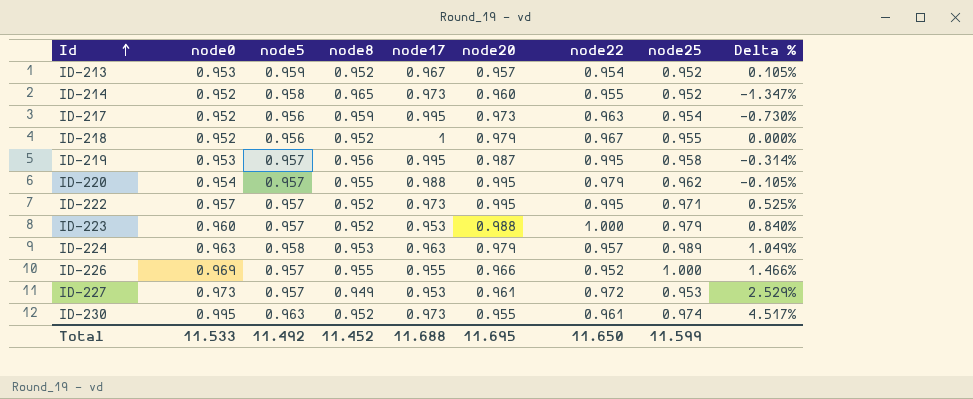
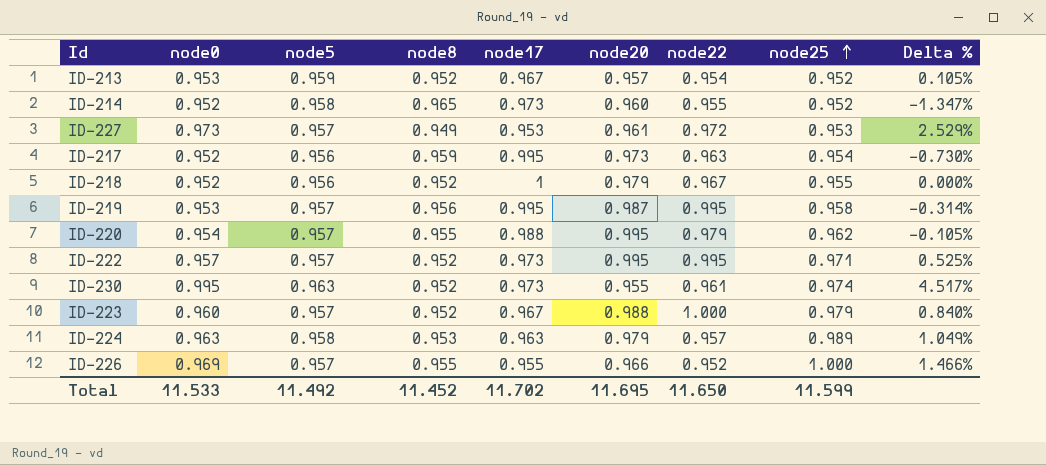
row order: Id ascending -> node25 ascending
ID-223 | node17: 0.953 -> 0.967
Total | node17: 11.688 -> 11.702

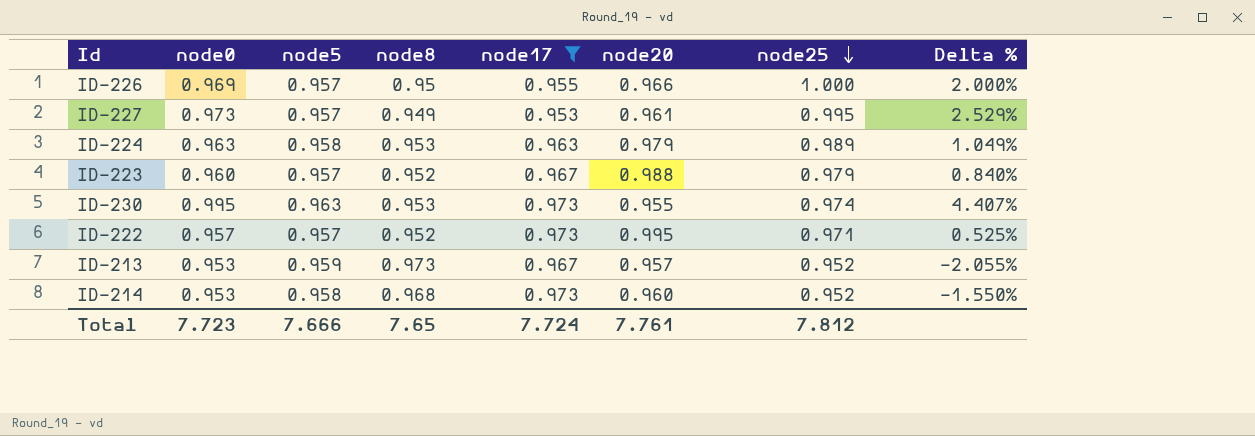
filter: none -> node17 <= 0.973
row order: node25 ascending -> node25 descending
column node22 | position: 7 -> none
ID-226 | node8: 0.955 -> 0.95
ID-226 | Delta %: 1.466% -> 2.000%
ID-227 | node25: 0.953 -> 0.995
ID-230 | node8: 0.952 -> 0.953
ID-230 | Delta %: 4.517% -> 4.407%
ID-213 | node8: 0.952 -> 0.973
ID-213 | Delta %: 0.105% -> -2.055%
ID-214 | node0: 0.952 -> 0.953
ID-214 | node8: 0.965 -> 0.968
ID-214 | Delta %: -1.347% -> -1.550%
Total | node0: 11.533 -> 7.723
Total | node5: 11.492 -> 7.666
Total | node8: 11.452 -> 7.65
Total | node17: 11.702 -> 7.724
Total | node20: 11.695 -> 7.761
Total | node25: 11.599 -> 7.812

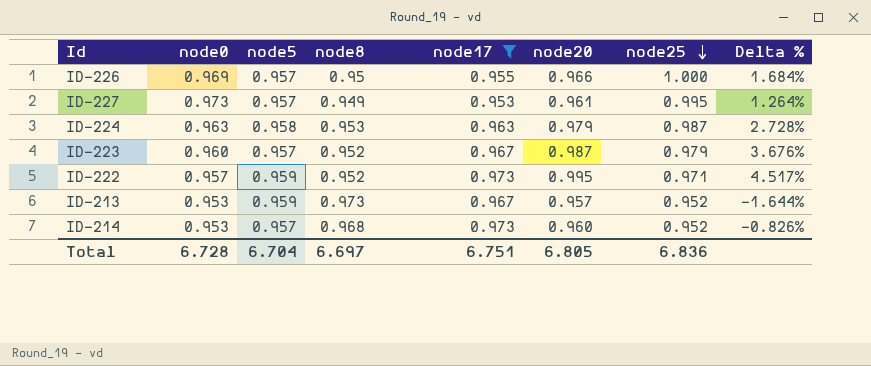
column Delta % | formula: ([node0] - [node8]) / [node8] -> ([node20] - [node8]) / [node8]
row ID-230: 0.995 | 0.963 | 0.953 | 0.973 | 0.955 | 0.974 | 4.407% -> none
ID-224 | node25: 0.989 -> 0.987
ID-223 | node20: 0.988 -> 0.987
ID-222 | node5: 0.957 -> 0.959
ID-214 | node5: 0.958 -> 0.957
Total | node0: 7.723 -> 6.728
Total | node5: 7.666 -> 6.704
Total | node8: 7.65 -> 6.697
Total | node17: 7.724 -> 6.751
Total | node20: 7.761 -> 6.805
Total | node25: 7.812 -> 6.836

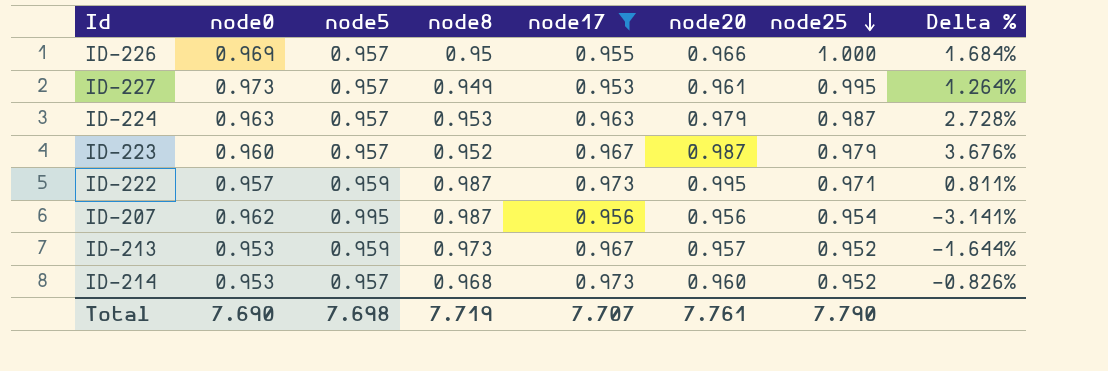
ID-224 | node5: 0.958 -> 0.957
ID-222 | node8: 0.952 -> 0.987
ID-222 | Delta %: 4.517% -> 0.811%
row ID-207: none -> 0.962 | 0.995 | 0.987 | 0.956 | 0.956 | 0.954 | -3.141%
Total | node0: 6.728 -> 7.690
Total | node5: 6.704 -> 7.698
Total | node8: 6.697 -> 7.719
Total | node17: 6.751 -> 7.707
Total | node20: 6.805 -> 7.761
Total | node25: 6.836 -> 7.790

